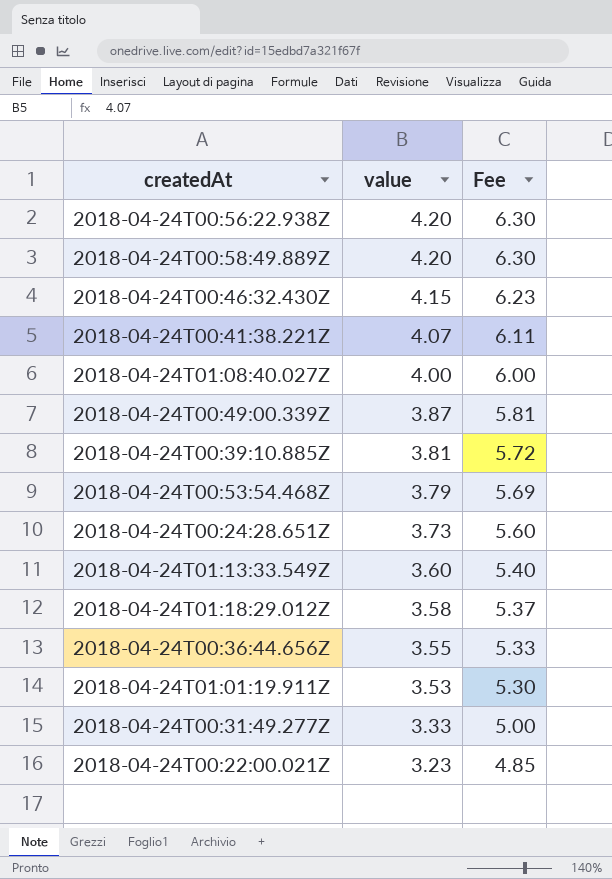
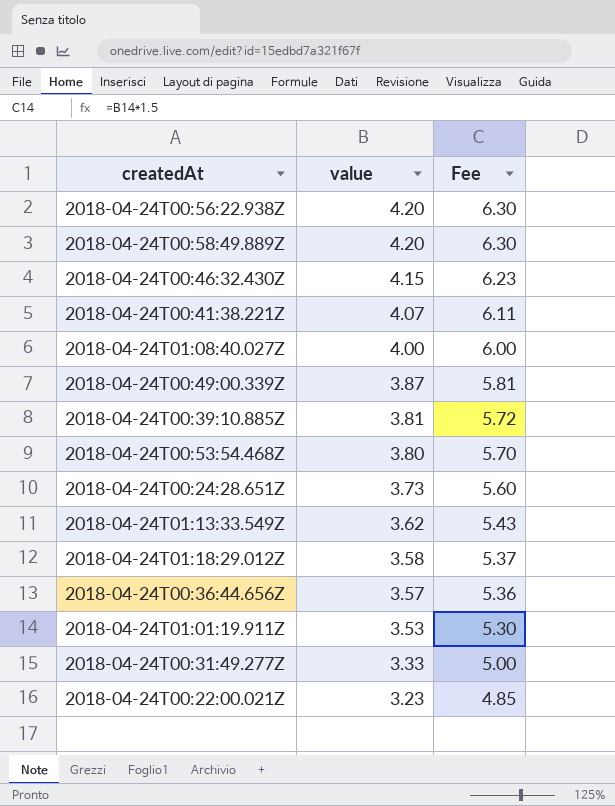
2018-04-24T00:53:54.468Z | value: 3.79 -> 3.80
2018-04-24T00:53:54.468Z | Fee: 5.69 -> 5.70
2018-04-24T01:13:33.549Z | value: 3.60 -> 3.62
2018-04-24T01:13:33.549Z | Fee: 5.40 -> 5.43
2018-04-24T00:36:44.656Z | value: 3.55 -> 3.57
2018-04-24T00:36:44.656Z | Fee: 5.33 -> 5.36

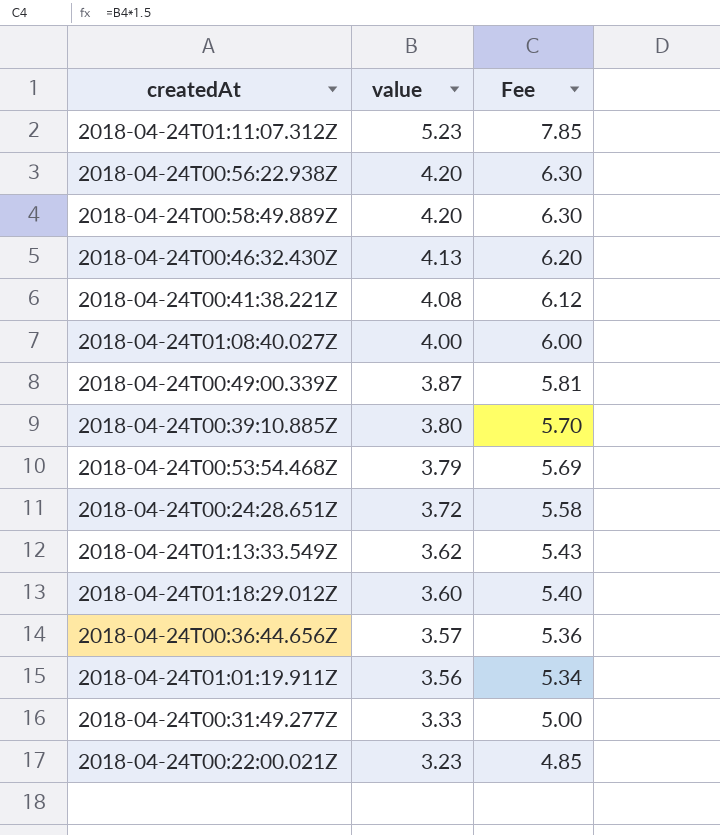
row 2018-04-24T01:11:07.312Z: none -> 5.23 | 7.85
2018-04-24T00:46:32.430Z | value: 4.15 -> 4.13
2018-04-24T00:46:32.430Z | Fee: 6.23 -> 6.20
2018-04-24T00:41:38.221Z | value: 4.07 -> 4.08
2018-04-24T00:41:38.221Z | Fee: 6.11 -> 6.12
2018-04-24T00:39:10.885Z | value: 3.81 -> 3.80
2018-04-24T00:39:10.885Z | Fee: 5.72 -> 5.70
2018-04-24T00:53:54.468Z | value: 3.80 -> 3.79
2018-04-24T00:53:54.468Z | Fee: 5.70 -> 5.69
2018-04-24T00:24:28.651Z | value: 3.73 -> 3.72
2018-04-24T00:24:28.651Z | Fee: 5.60 -> 5.58
2018-04-24T01:18:29.012Z | value: 3.58 -> 3.60
2018-04-24T01:18:29.012Z | Fee: 5.37 -> 5.40
2018-04-24T01:01:19.911Z | value: 3.53 -> 3.56
2018-04-24T01:01:19.911Z | Fee: 5.30 -> 5.34

